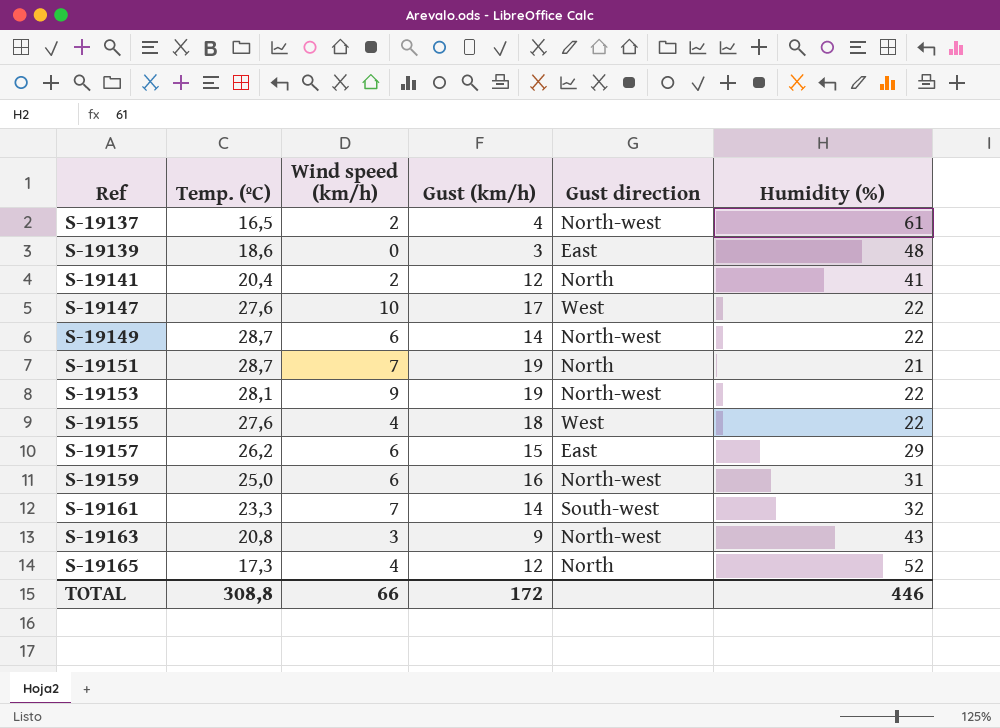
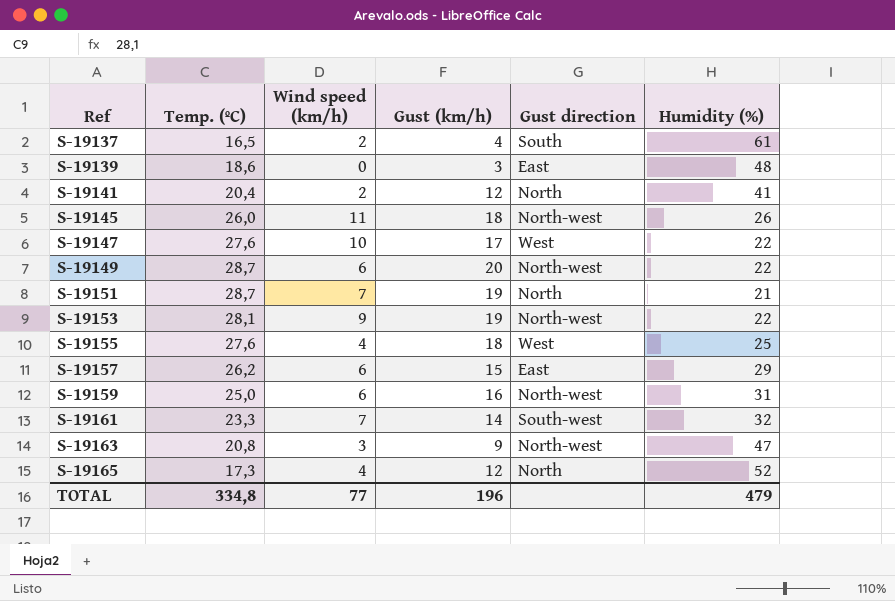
S-19137 | Gust direction: North-west -> South
row S-19145: none -> 26,0 | 11 | 18 | North-west | 26
S-19149 | Gust (km/h): 14 -> 20
S-19155 | Humidity (%): 22 -> 25
S-19163 | Humidity (%): 43 -> 47
TOTAL | Temp. (ºC): 308,8 -> 334,8
TOTAL | Wind speed (km/h): 66 -> 77
TOTAL | Gust (km/h): 172 -> 196
TOTAL | Humidity (%): 446 -> 479

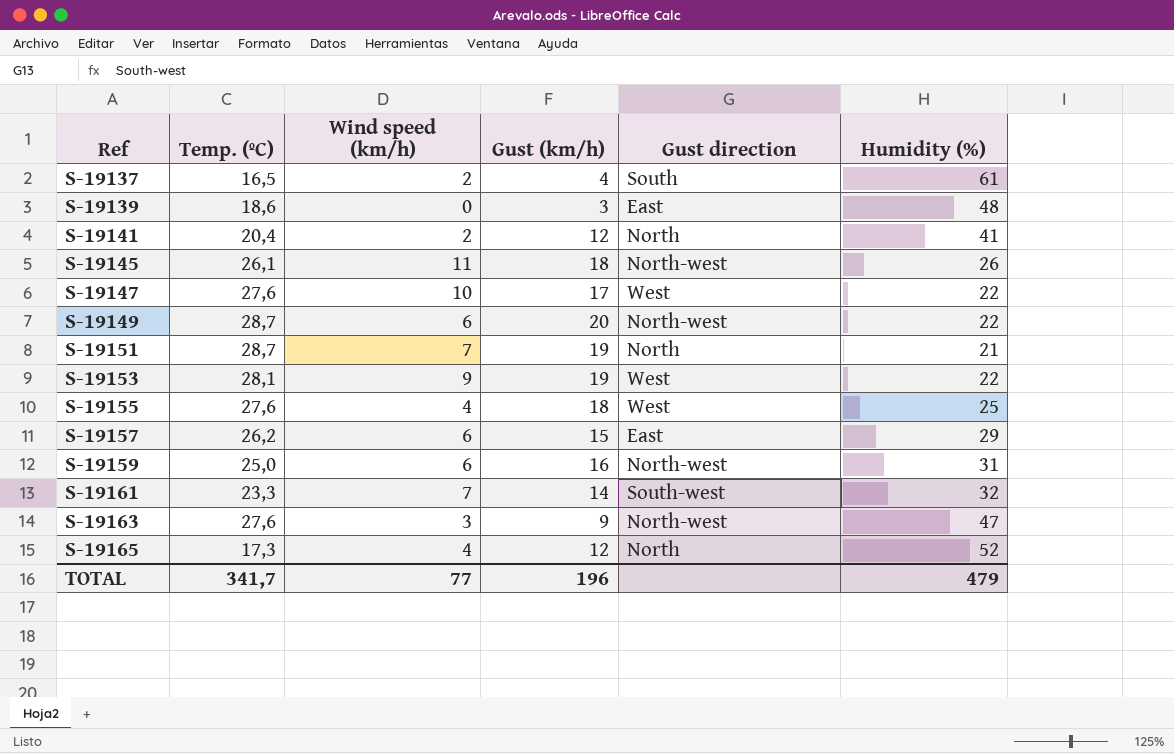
S-19145 | Temp. (ºC): 26,0 -> 26,1
S-19153 | Gust direction: North-west -> West
S-19163 | Temp. (ºC): 20,8 -> 27,6
TOTAL | Temp. (ºC): 334,8 -> 341,7

